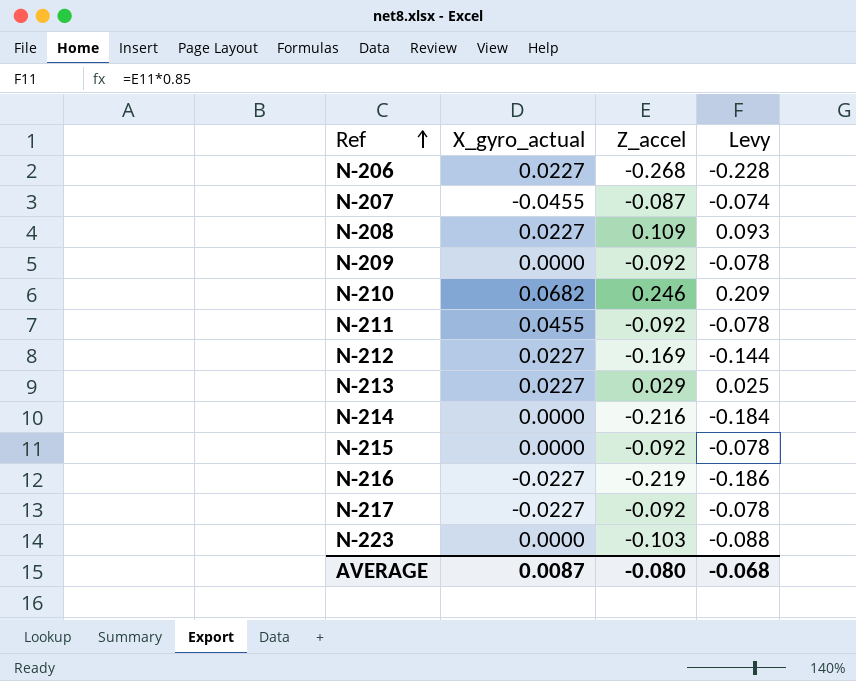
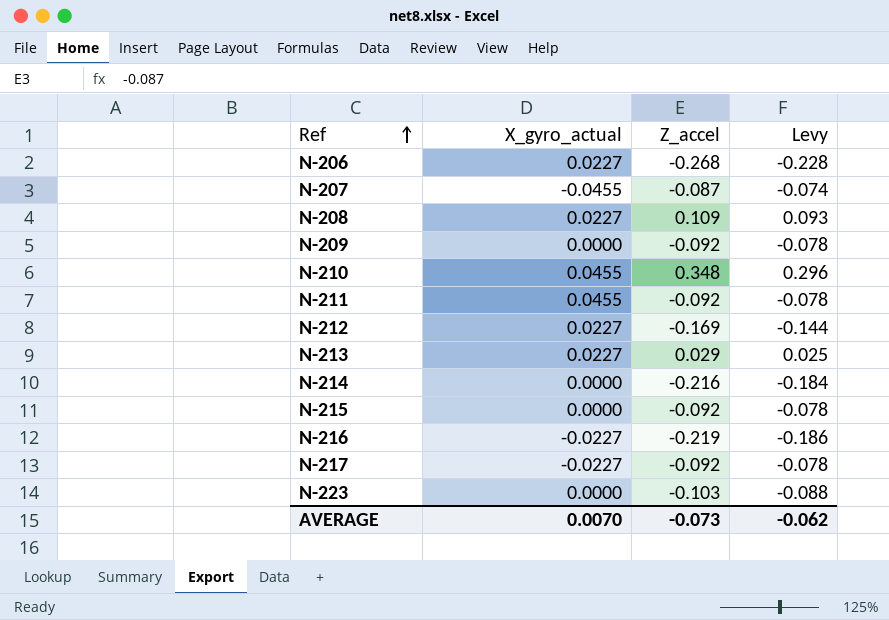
N-210 | X_gyro_actual: 0.0682 -> 0.0455
N-210 | Z_accel: 0.246 -> 0.348
N-210 | Levy: 0.209 -> 0.296
AVERAGE | X_gyro_actual: 0.0087 -> 0.0070
AVERAGE | Z_accel: -0.080 -> -0.073
AVERAGE | Levy: -0.068 -> -0.062

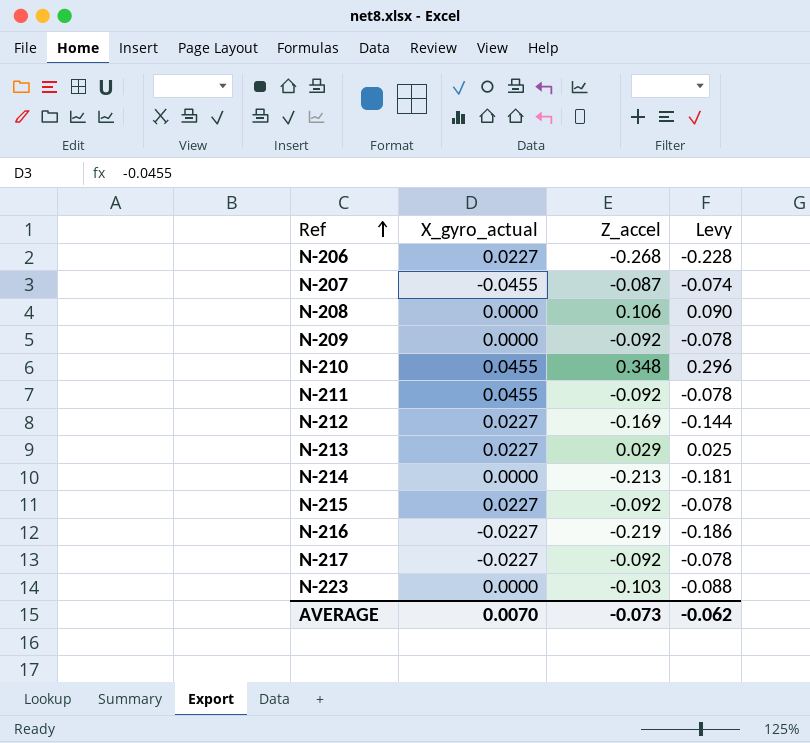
N-208 | X_gyro_actual: 0.0227 -> 0.0000
N-208 | Z_accel: 0.109 -> 0.106
N-208 | Levy: 0.093 -> 0.090
N-214 | Z_accel: -0.216 -> -0.213
N-214 | Levy: -0.184 -> -0.181
N-215 | X_gyro_actual: 0.0000 -> 0.0227

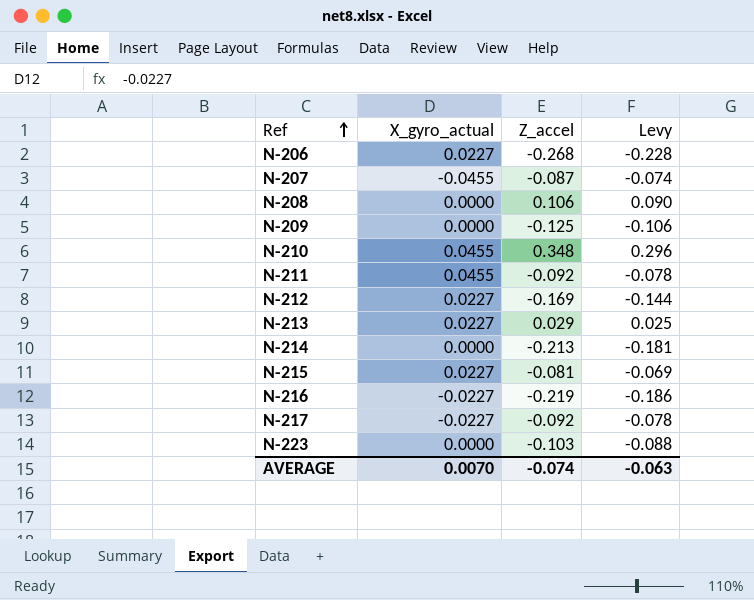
N-209 | Z_accel: -0.092 -> -0.125
N-209 | Levy: -0.078 -> -0.106
N-215 | Z_accel: -0.092 -> -0.081
N-215 | Levy: -0.078 -> -0.069
AVERAGE | Z_accel: -0.073 -> -0.074
AVERAGE | Levy: -0.062 -> -0.063

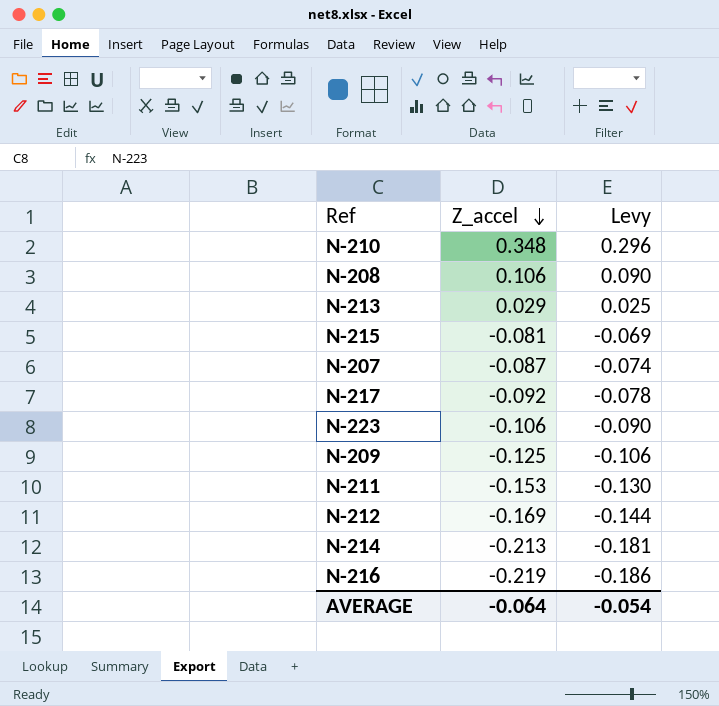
row order: Ref ascending -> Z_accel descending
column X_gyro_actual | position: 2 -> none
row N-206: 0.0227 | -0.268 | -0.228 -> none
N-223 | Z_accel: -0.103 -> -0.106
N-223 | Levy: -0.088 -> -0.090
N-211 | Z_accel: -0.092 -> -0.153
N-211 | Levy: -0.078 -> -0.130
AVERAGE | Z_accel: -0.074 -> -0.064
AVERAGE | Levy: -0.063 -> -0.054

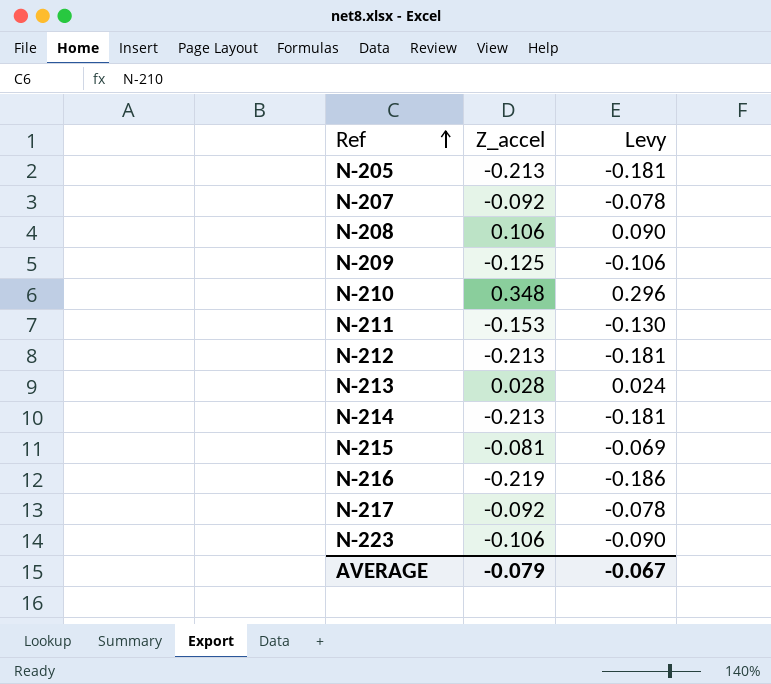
row order: Z_accel descending -> Ref ascending
row N-205: none -> -0.213 | -0.181
N-207 | Z_accel: -0.087 -> -0.092
N-207 | Levy: -0.074 -> -0.078
N-212 | Z_accel: -0.169 -> -0.213
N-212 | Levy: -0.144 -> -0.181
N-213 | Z_accel: 0.029 -> 0.028
N-213 | Levy: 0.025 -> 0.024
AVERAGE | Z_accel: -0.064 -> -0.079
AVERAGE | Levy: -0.054 -> -0.067

